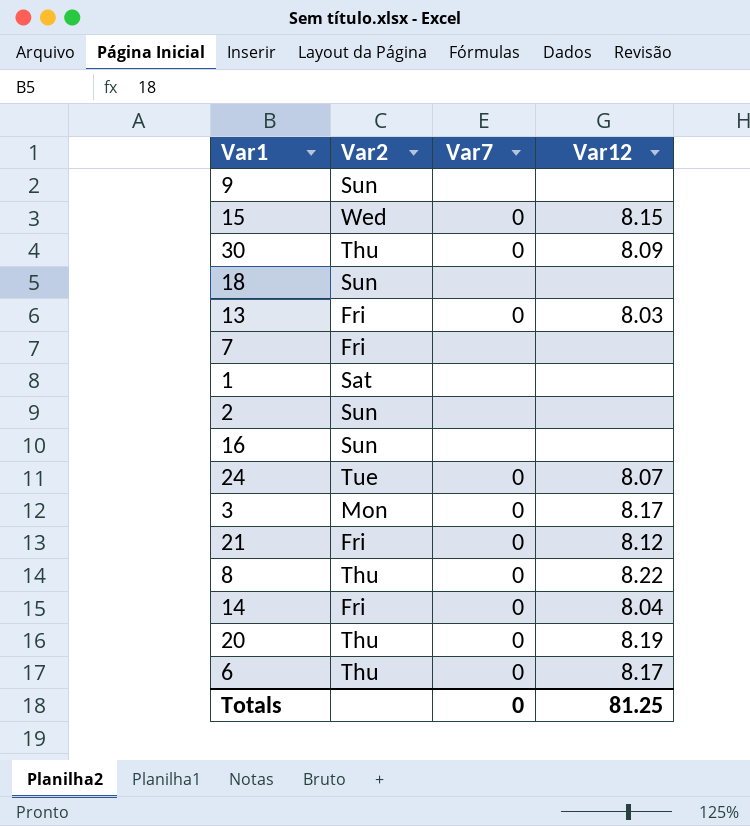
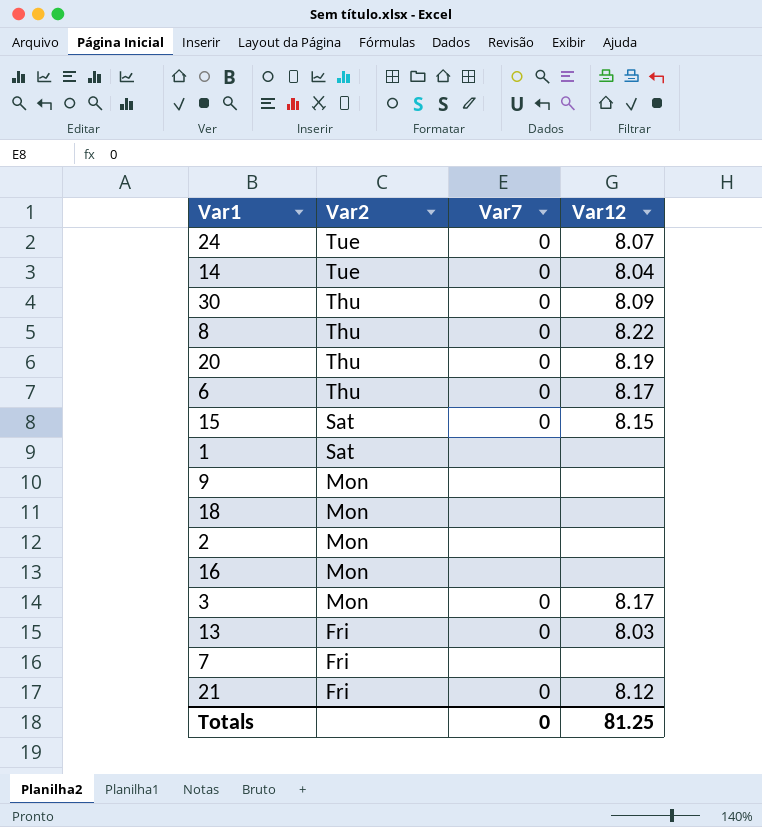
row order: none -> Var2 descending
14 | Var2: Fri -> Tue
15 | Var2: Wed -> Sat
9 | Var2: Sun -> Mon
18 | Var2: Sun -> Mon
2 | Var2: Sun -> Mon
16 | Var2: Sun -> Mon

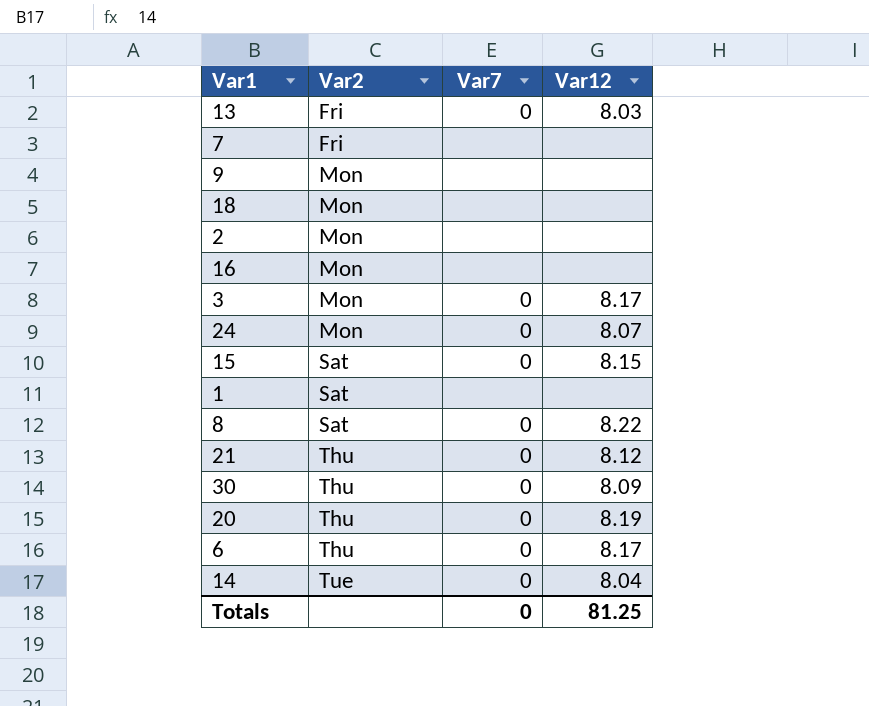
row order: Var2 descending -> Var2 ascending
24 | Var2: Tue -> Mon
8 | Var2: Thu -> Sat
21 | Var2: Fri -> Thu

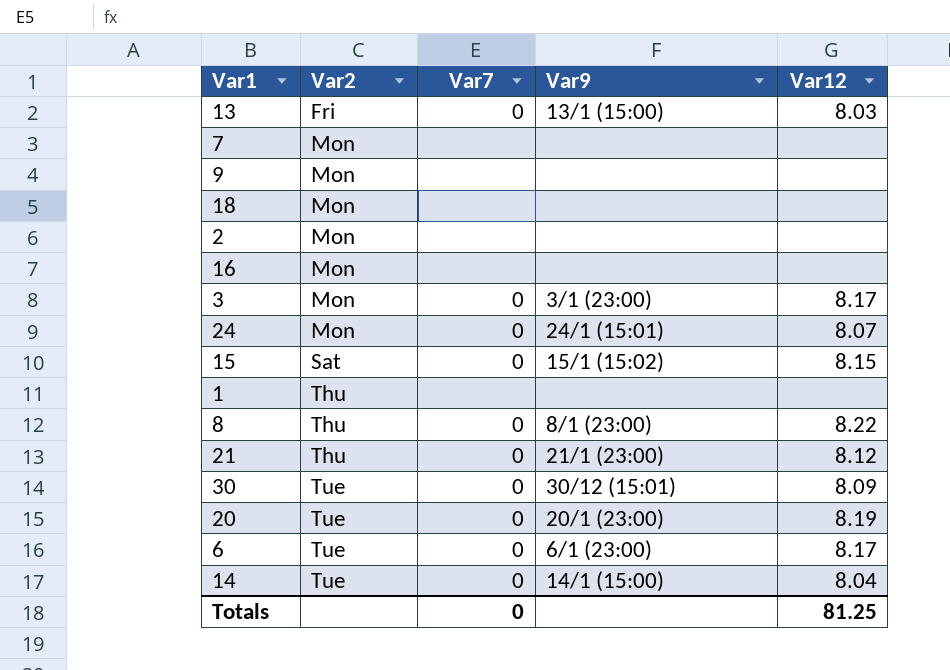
column Var9 | position: none -> 4
7 | Var2: Fri -> Mon
1 | Var2: Sat -> Thu
8 | Var2: Sat -> Thu
30 | Var2: Thu -> Tue
20 | Var2: Thu -> Tue
6 | Var2: Thu -> Tue

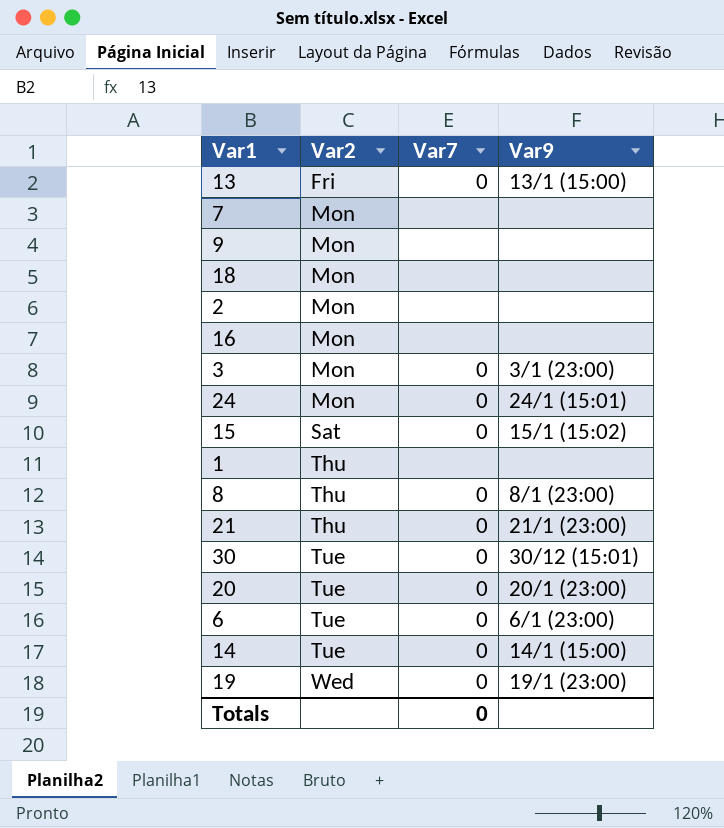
column Var12 | position: 5 -> none
row 19: none -> Wed | 0 | 19/1 (23:00)

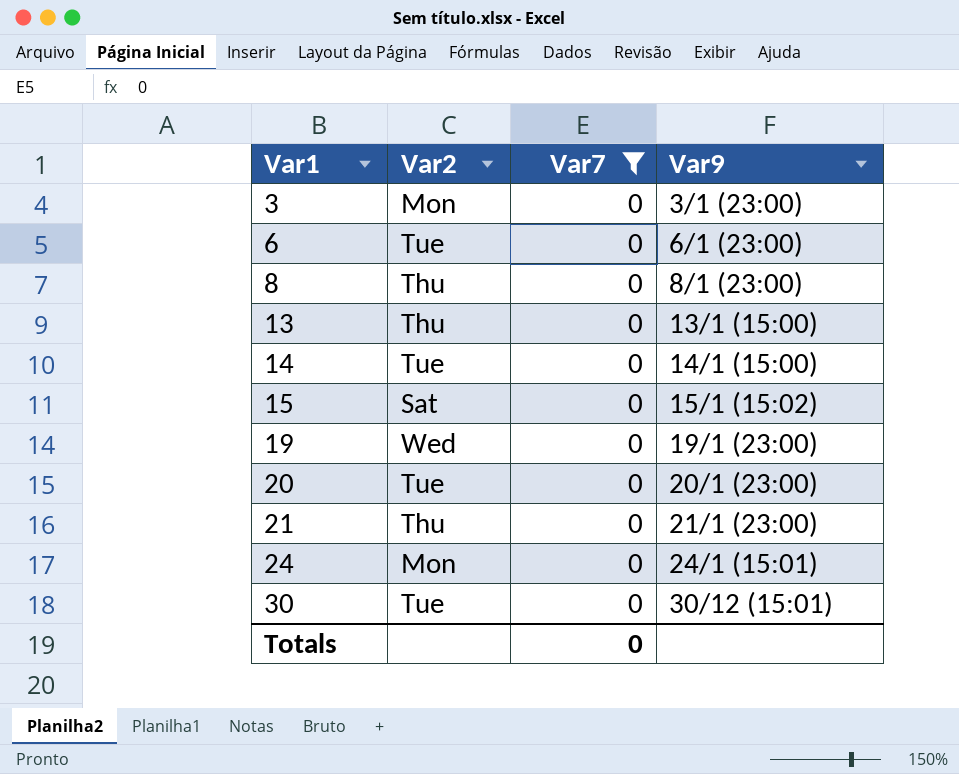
filter: none -> Var7 = 0
row order: Var2 ascending -> Var1 ascending
13 | Var2: Fri -> Thu

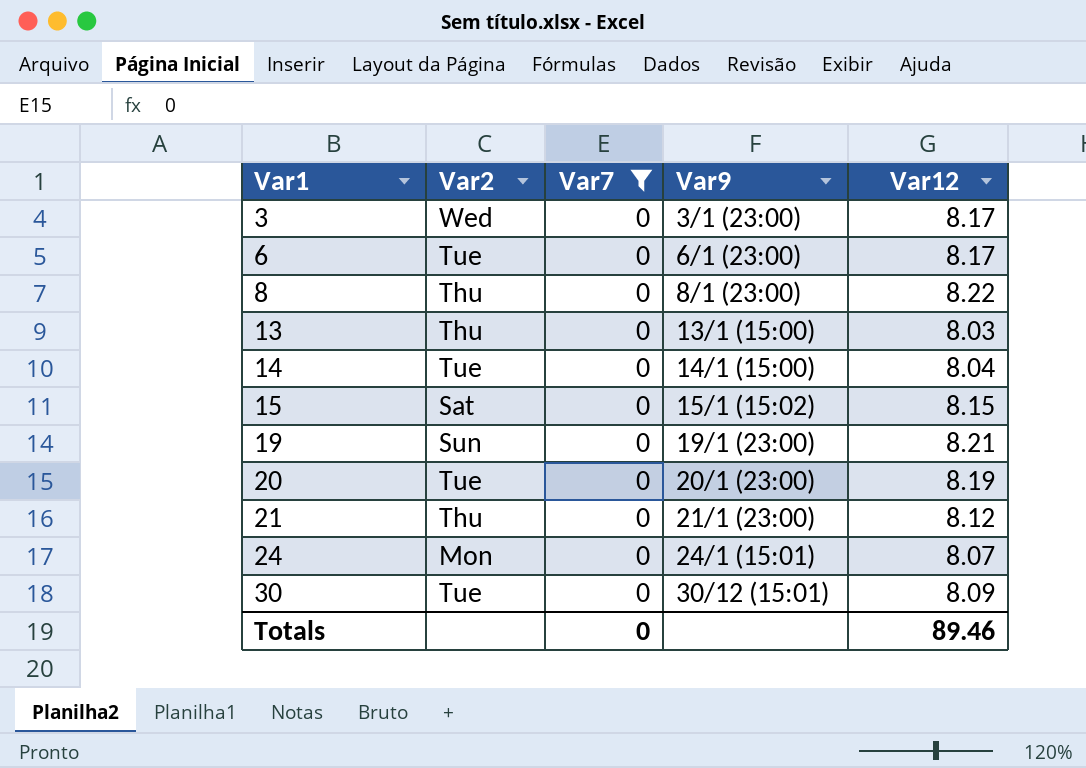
column Var12 | position: none -> 5
3 | Var2: Mon -> Wed
19 | Var2: Wed -> Sun

